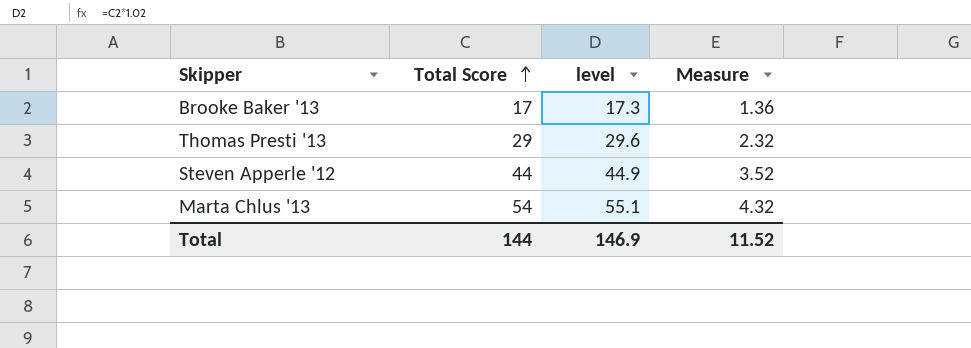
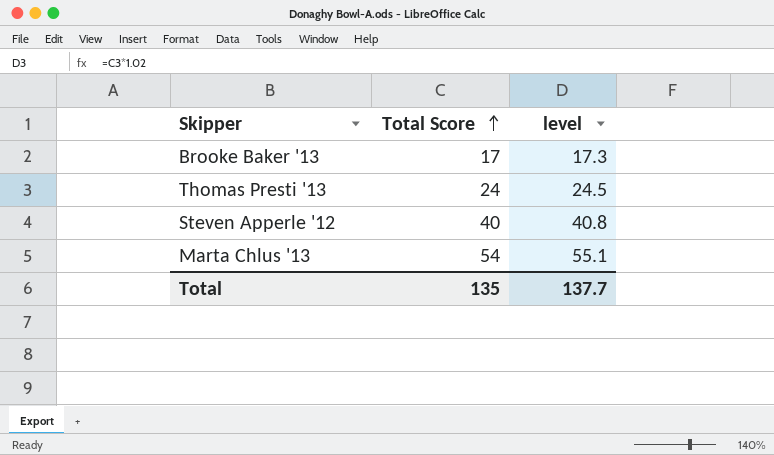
column Measure | formula: [Total Score] * 0.08 -> none
Thomas Presti '13 | Total Score: 29 -> 24
Thomas Presti '13 | level: 29.6 -> 24.5
Steven Apperle '12 | Total Score: 44 -> 40
Steven Apperle '12 | level: 44.9 -> 40.8
Total | Total Score: 144 -> 135
Total | level: 146.9 -> 137.7

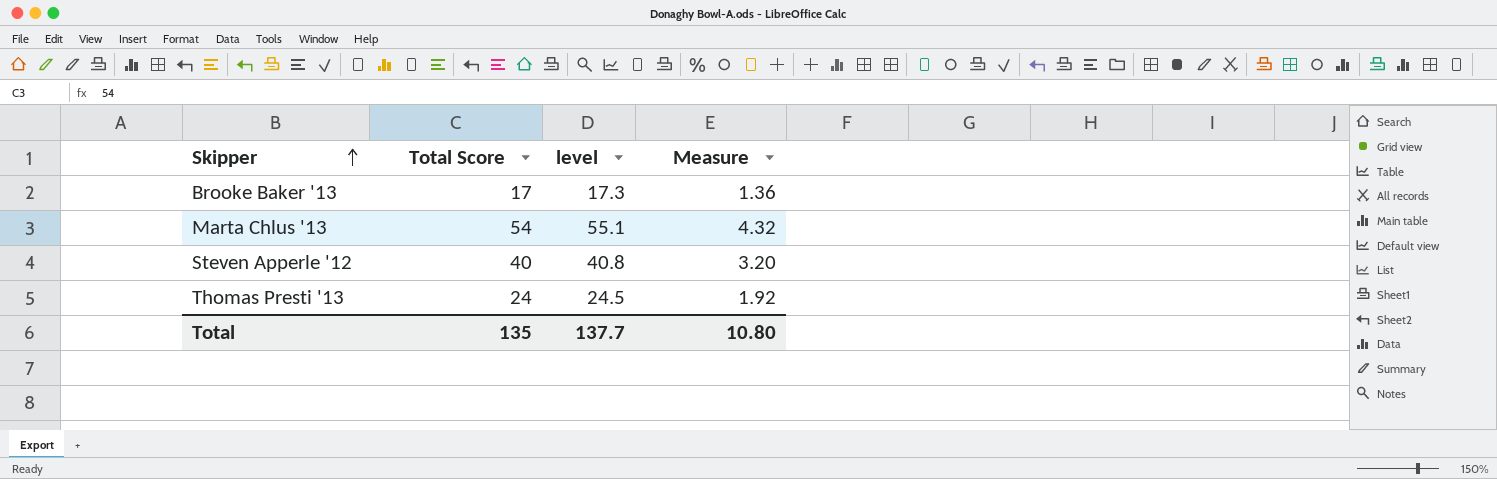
row order: Total Score ascending -> Skipper ascending
column Measure | formula: none -> [Total Score] * 0.08

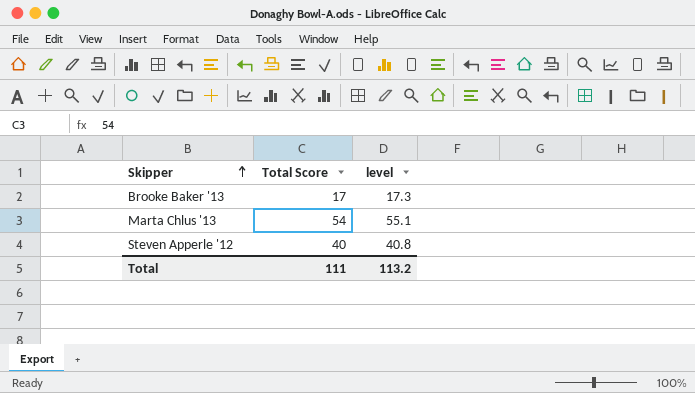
column Measure | formula: [Total Score] * 0.08 -> none
row Thomas Presti '13: 24 | 24.5 | 1.92 -> none
Total | Total Score: 135 -> 111
Total | level: 137.7 -> 113.2

